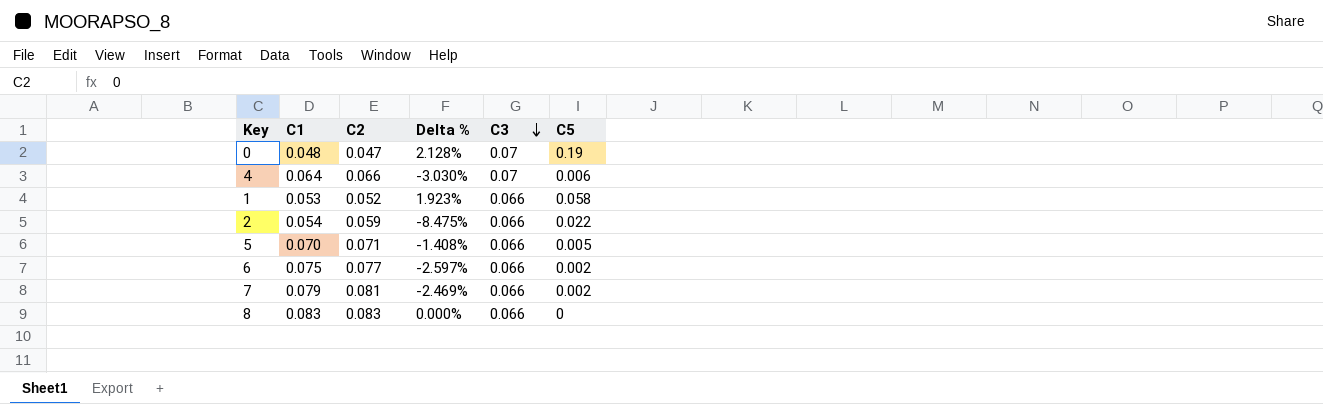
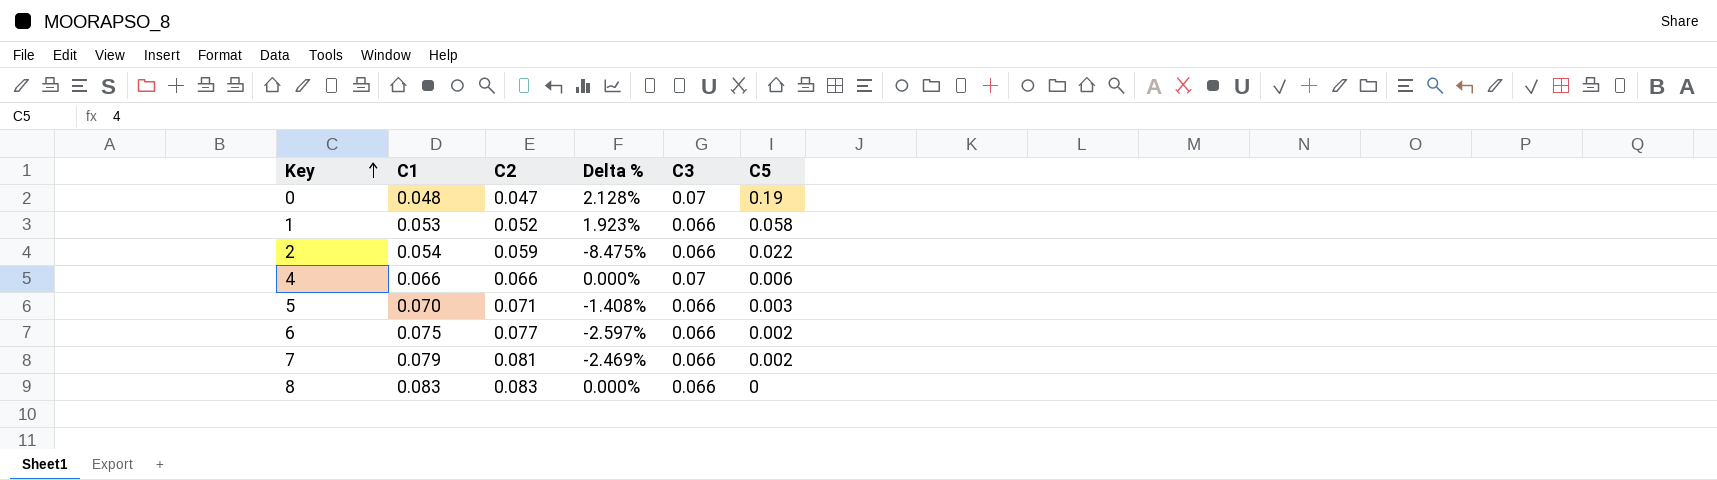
row order: C3 descending -> Key ascending
4 | C1: 0.064 -> 0.066
4 | Delta %: -3.030% -> 0.000%
5 | C5: 0.005 -> 0.003

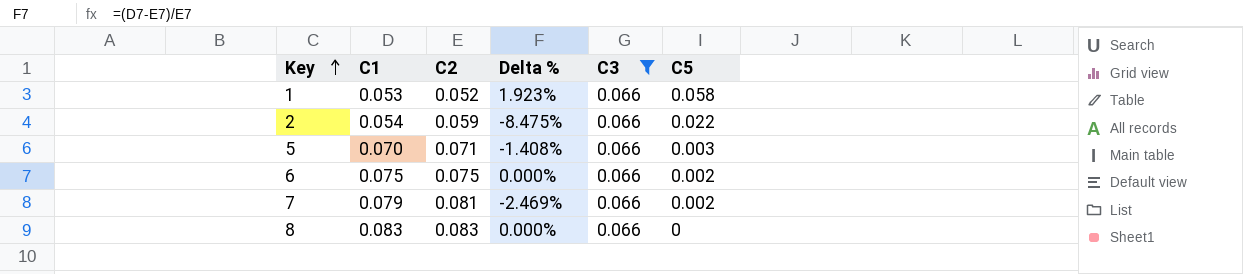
filter: none -> C3 = 0.066
6 | C2: 0.077 -> 0.075
6 | Delta %: -2.597% -> 0.000%

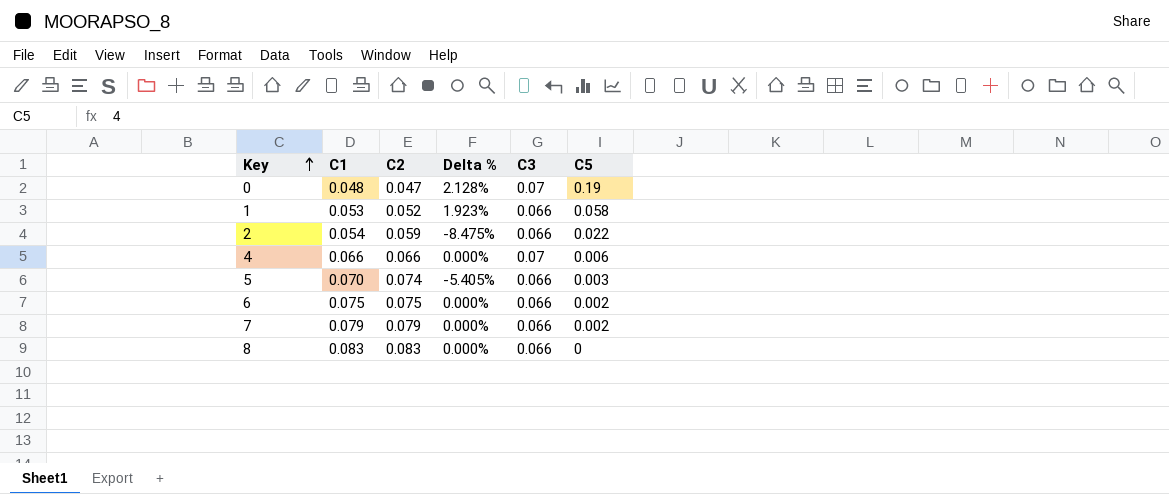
filter: C3 = 0.066 -> none
5 | C2: 0.071 -> 0.074
5 | Delta %: -1.408% -> -5.405%
7 | C2: 0.081 -> 0.079
7 | Delta %: -2.469% -> 0.000%

